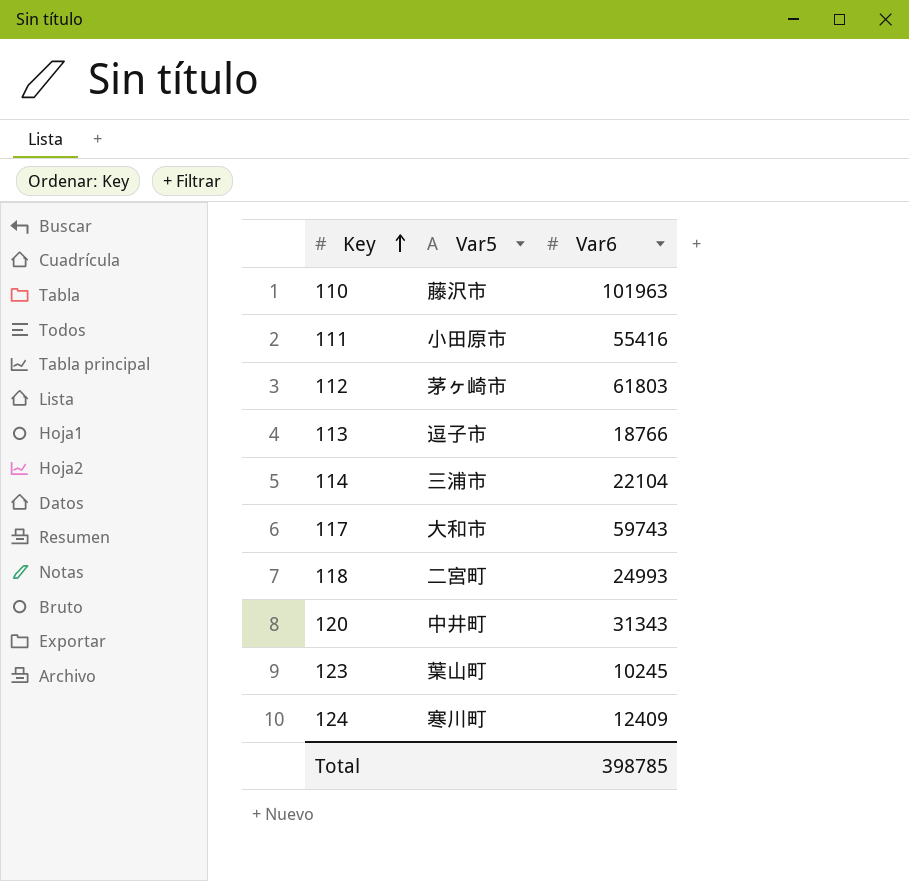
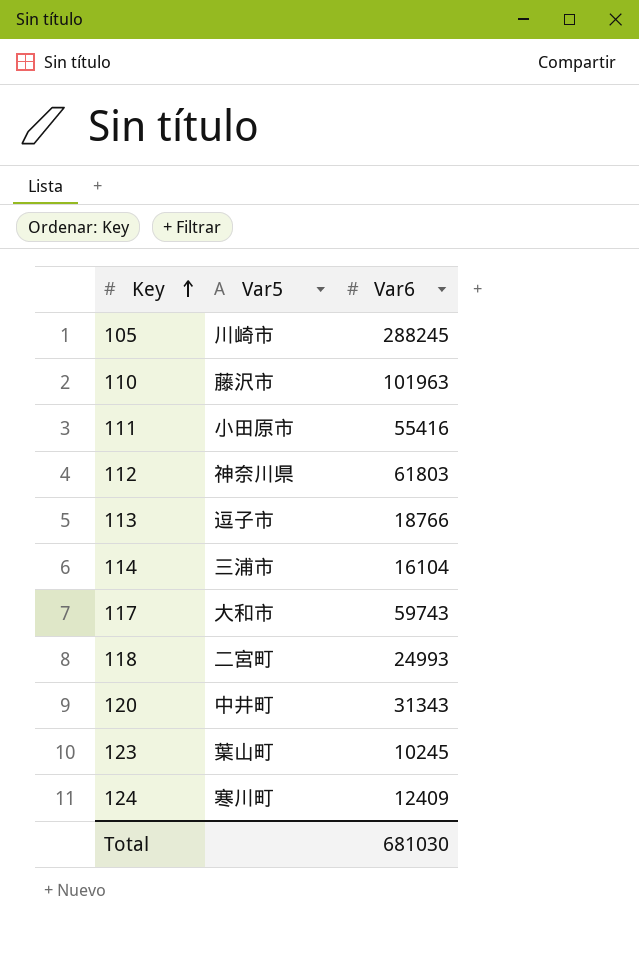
row 105: none -> 川崎市 | 288245
112 | Var5: 茅ヶ崎市 -> 神奈川県
114 | Var6: 22104 -> 16104
Total | Var6: 398785 -> 681030

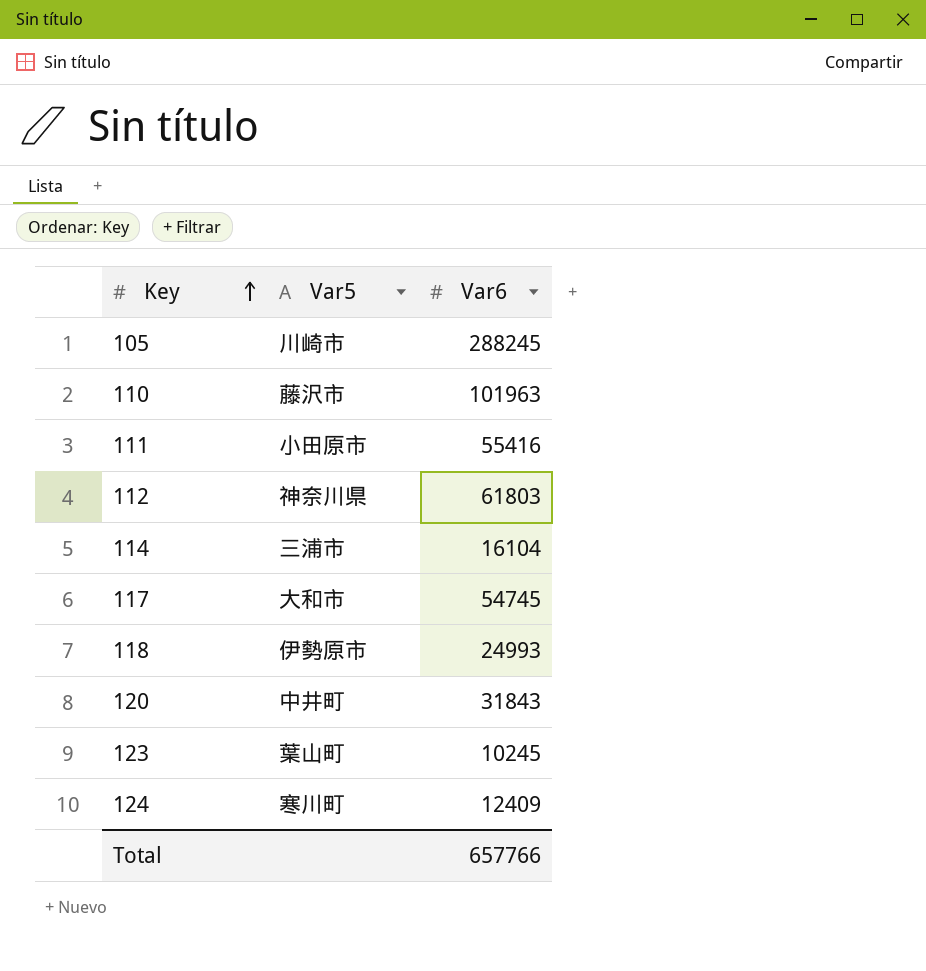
row 113: 逗子市 | 18766 -> none
117 | Var6: 59743 -> 54745
118 | Var5: 二宮町 -> 伊勢原市
120 | Var6: 31343 -> 31843
Total | Var6: 681030 -> 657766

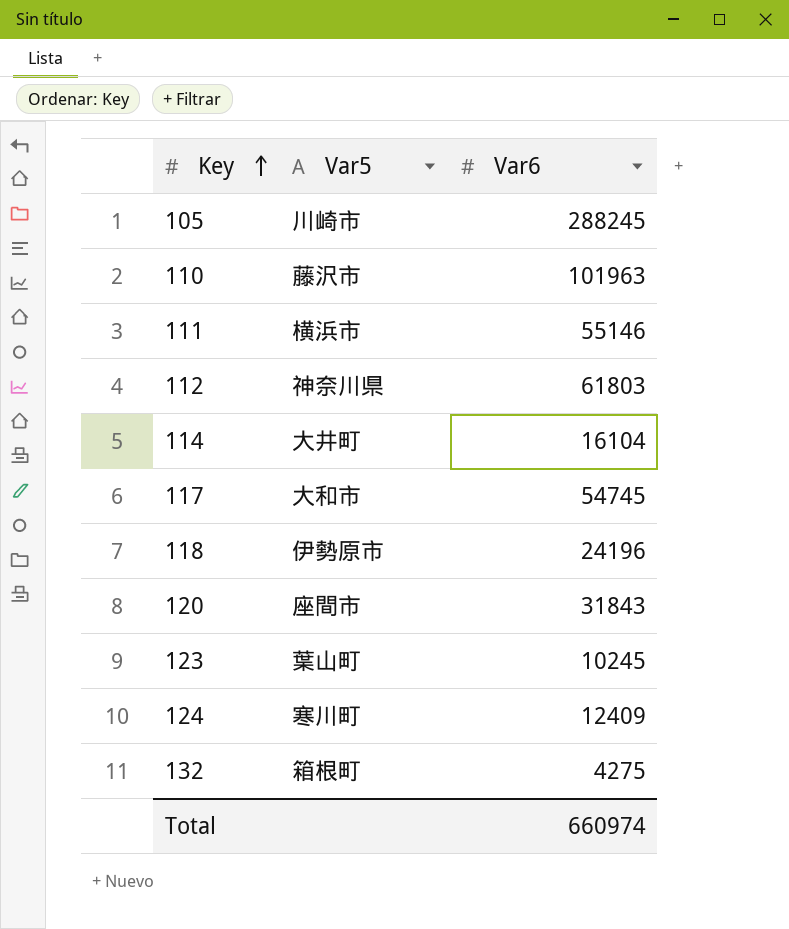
111 | Var5: 小田原市 -> 横浜市
111 | Var6: 55416 -> 55146
114 | Var5: 三浦市 -> 大井町
118 | Var6: 24993 -> 24196
120 | Var5: 中井町 -> 座間市
row 132: none -> 箱根町 | 4275
Total | Var6: 657766 -> 660974

